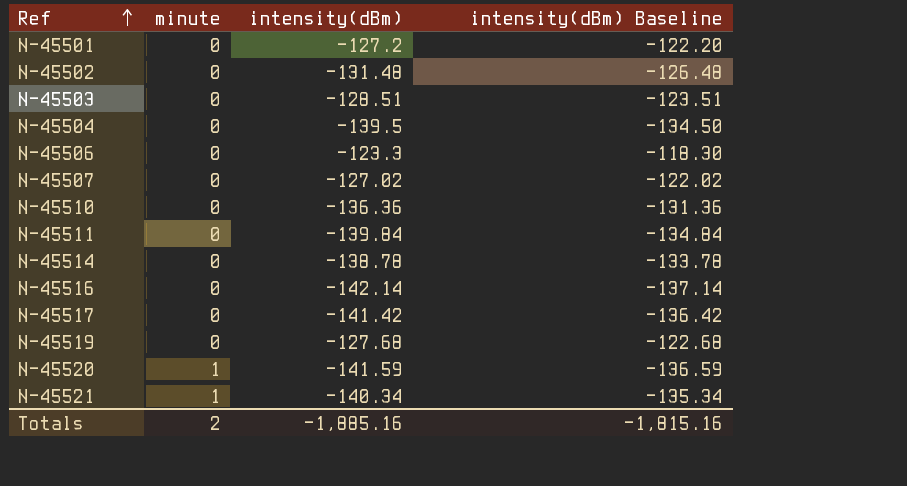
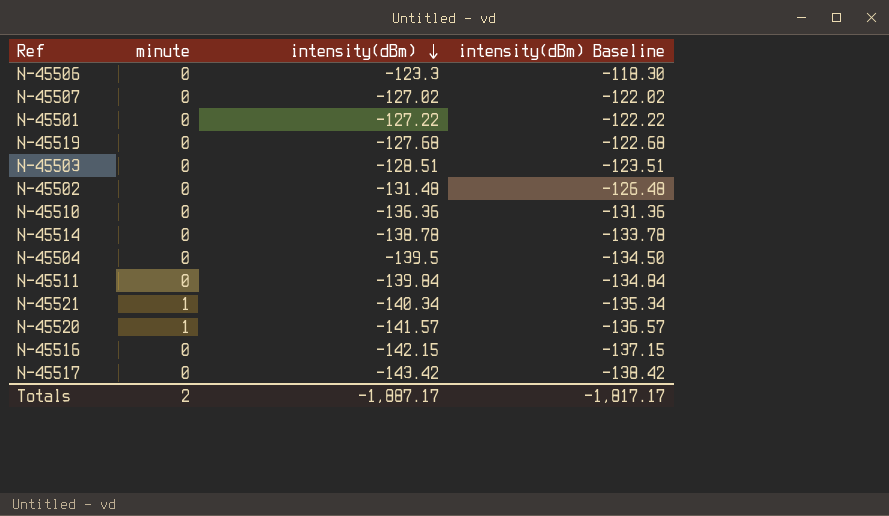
row order: Ref ascending -> intensity(dBm) descending
N-45501 | intensity(dBm): -127.2 -> -127.22
N-45501 | intensity(dBm) Baseline: -122.20 -> -122.22
N-45520 | intensity(dBm): -141.59 -> -141.57
N-45520 | intensity(dBm) Baseline: -136.59 -> -136.57
N-45516 | intensity(dBm): -142.14 -> -142.15
N-45516 | intensity(dBm) Baseline: -137.14 -> -137.15
N-45517 | intensity(dBm): -141.42 -> -143.42
N-45517 | intensity(dBm) Baseline: -136.42 -> -138.42
Totals | intensity(dBm): -1,885.16 -> -1,887.17
Totals | intensity(dBm) Baseline: -1,815.16 -> -1,817.17

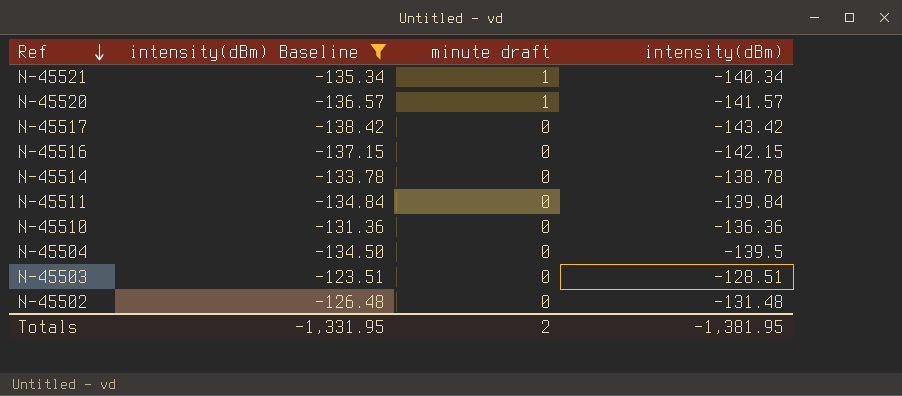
filter: none -> intensity(dBm) Baseline <= -123.51
row order: intensity(dBm) descending -> Ref descending
column intensity(dBm) Baseline | position: 4 -> 2
column name: minute -> minute draft
Totals | intensity(dBm) Baseline: -1,817.17 -> -1,331.95
Totals | intensity(dBm): -1,887.17 -> -1,381.95

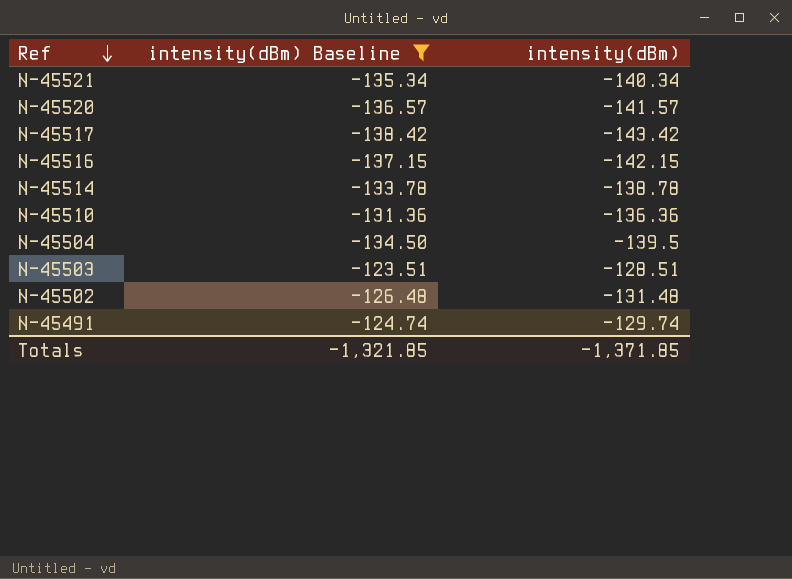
column minute draft | position: 3 -> none
row N-45511: -134.84 | 0 | -139.84 -> none
row N-45491: none -> -124.74 | -129.74
Totals | intensity(dBm) Baseline: -1,331.95 -> -1,321.85
Totals | intensity(dBm): -1,381.95 -> -1,371.85

